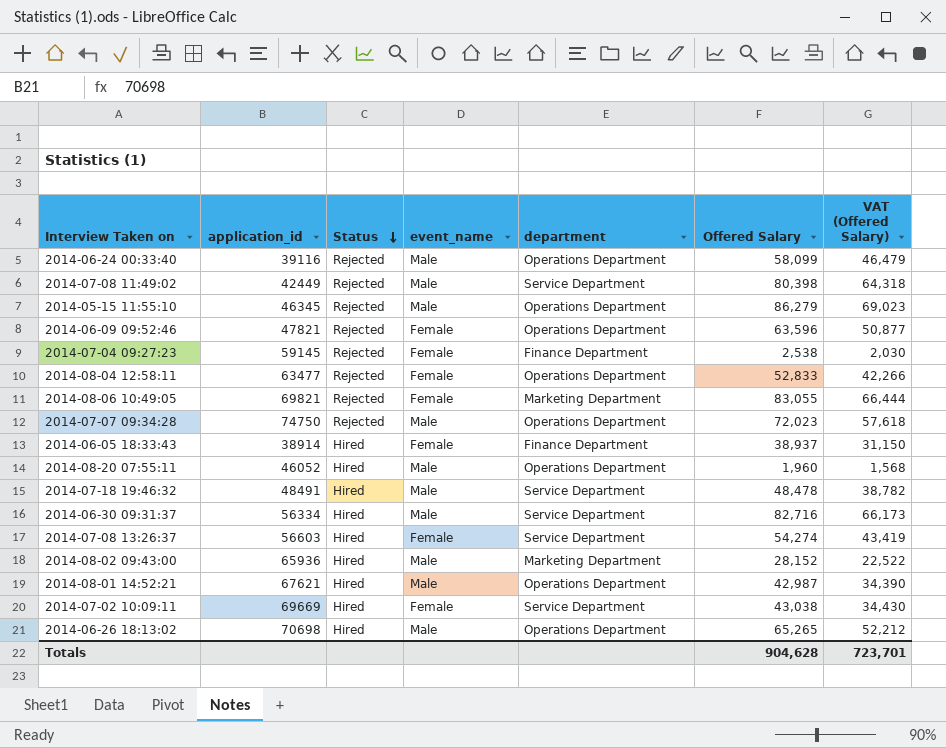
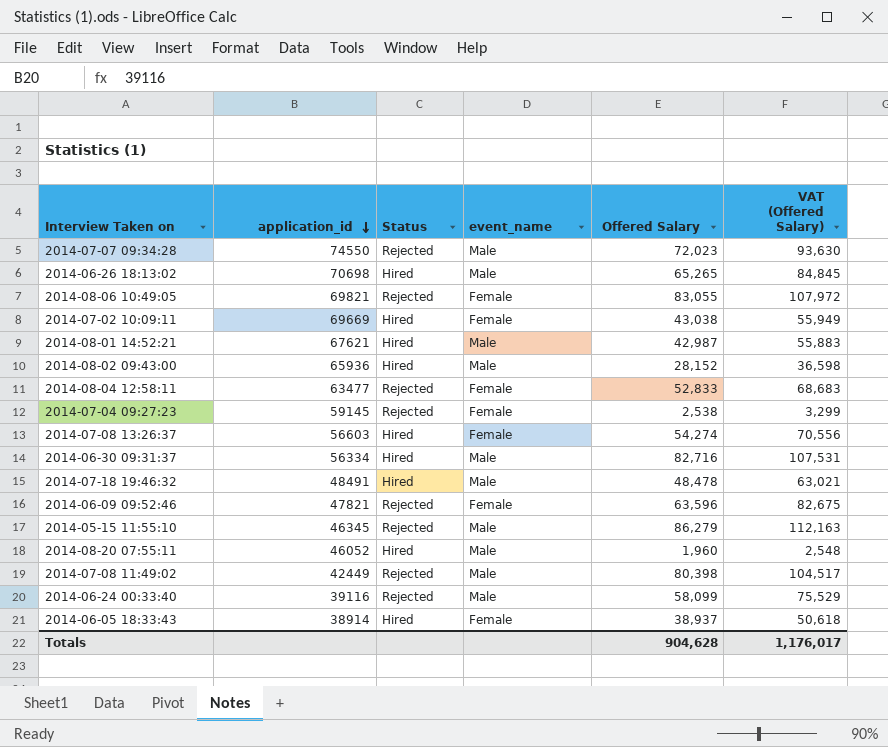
row order: Status descending -> application_id descending
column department | position: 5 -> none
column VAT (Offered Salary) | formula: [Offered Salary] * 0.8 -> [Offered Salary] * 1.3
2014-07-07 09:34:28 | application_id: 74750 -> 74550
Totals | VAT (Offered Salary): 723,701 -> 1,176,017

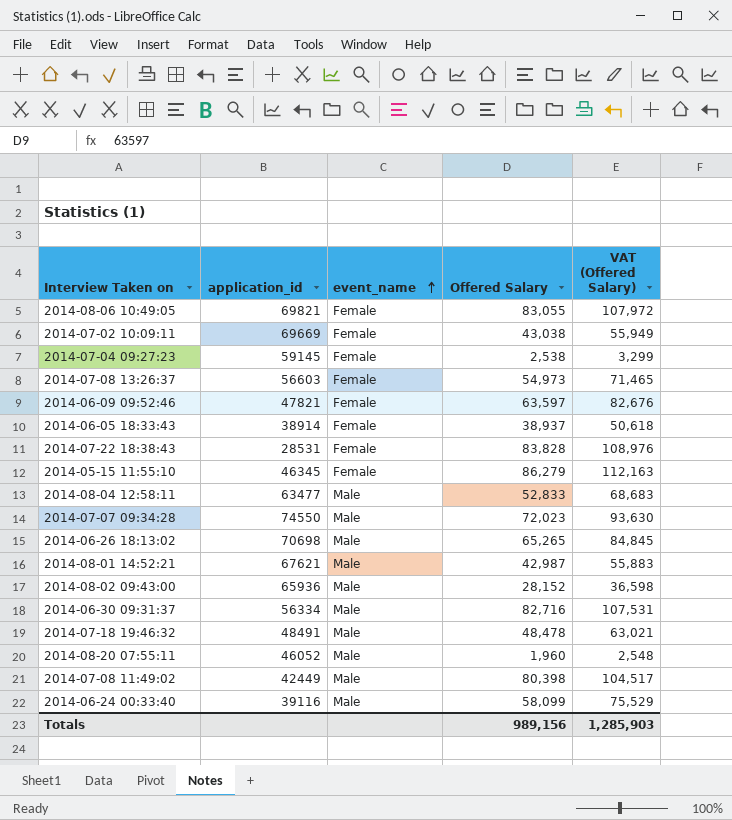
row order: application_id descending -> event_name ascending
column Status | position: 3 -> none
2014-07-08 13:26:37 | Offered Salary: 54,274 -> 54,973
2014-07-08 13:26:37 | VAT (Offered Salary): 70,556 -> 71,465
2014-06-09 09:52:46 | Offered Salary: 63,596 -> 63,597
2014-06-09 09:52:46 | VAT (Offered Salary): 82,675 -> 82,676
row 2014-07-22 18:38:43: none -> 28531 | Female | 83,828 | 108,976
2014-05-15 11:55:10 | event_name: Male -> Female
2014-08-04 12:58:11 | event_name: Female -> Male
Totals | Offered Salary: 904,628 -> 989,156
Totals | VAT (Offered Salary): 1,176,017 -> 1,285,903

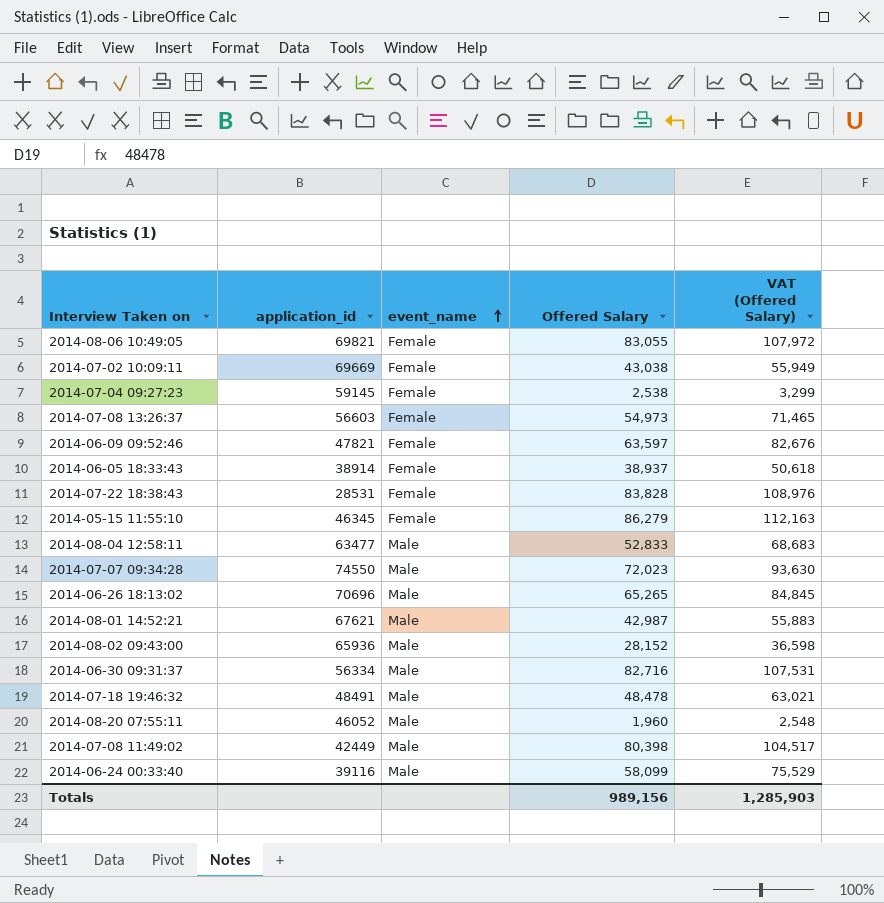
2014-06-26 18:13:02 | application_id: 70698 -> 70696

